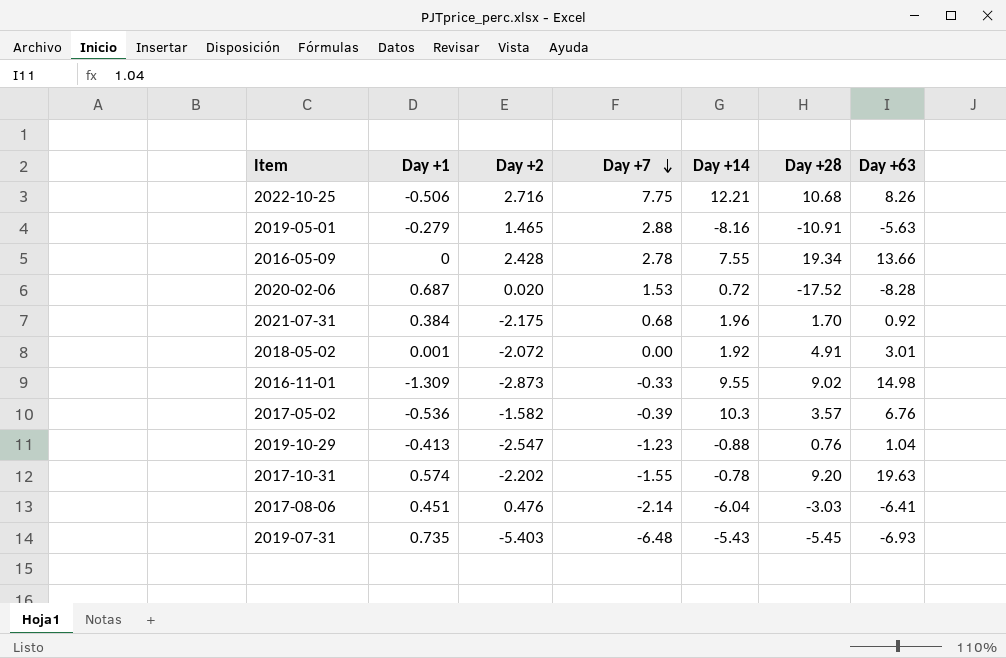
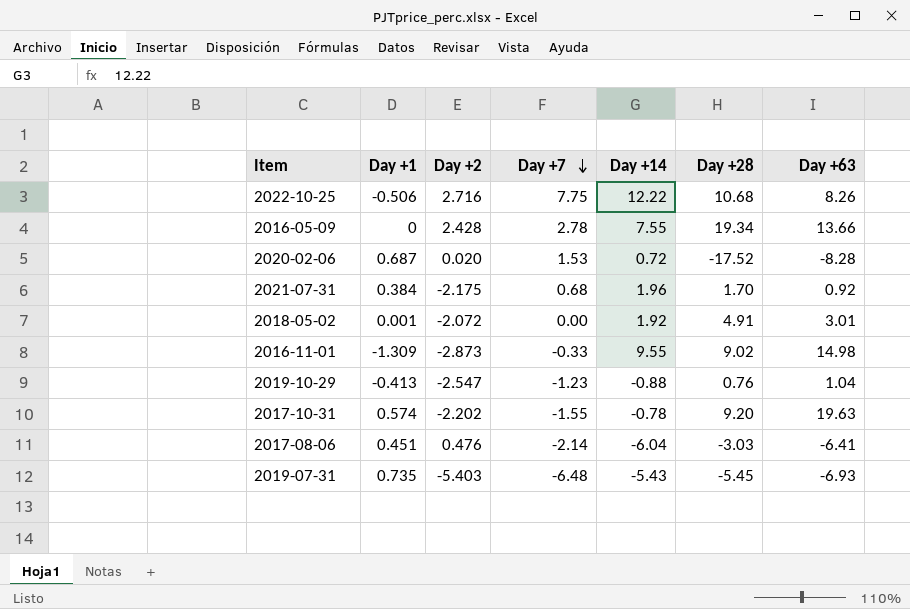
row 2019-05-01: -0.279 | 1.465 | 2.88 | -8.16 | -10.91 | -5.63 -> none
row 2017-05-02: -0.536 | -1.582 | -0.39 | 10.3 | 3.57 | 6.76 -> none
2022-10-25 | Day +14: 12.21 -> 12.22

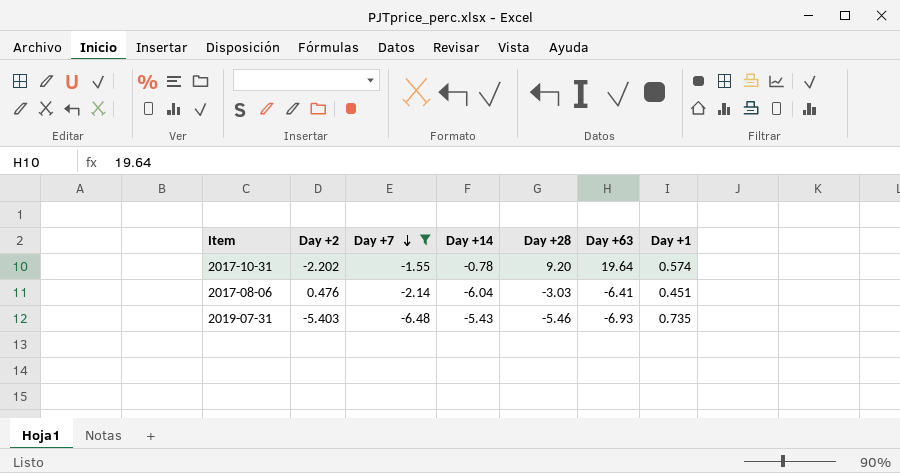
filter: none -> Day +7 <= -1.55
column Day +1 | position: 2 -> 7
2017-10-31 | Day +63: 19.63 -> 19.64
2019-07-31 | Day +28: -5.45 -> -5.46

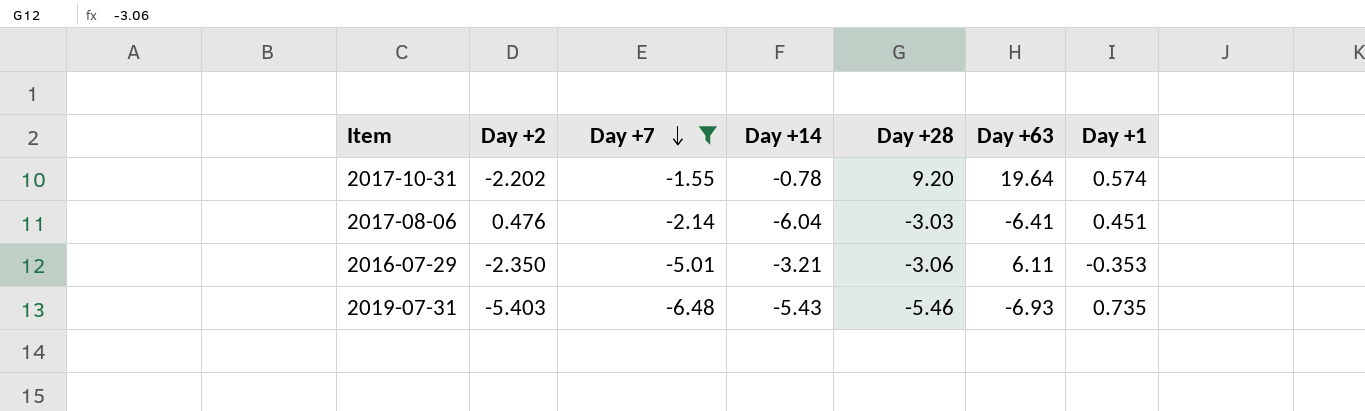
row 2016-07-29: none -> -2.350 | -5.01 | -3.21 | -3.06 | 6.11 | -0.353

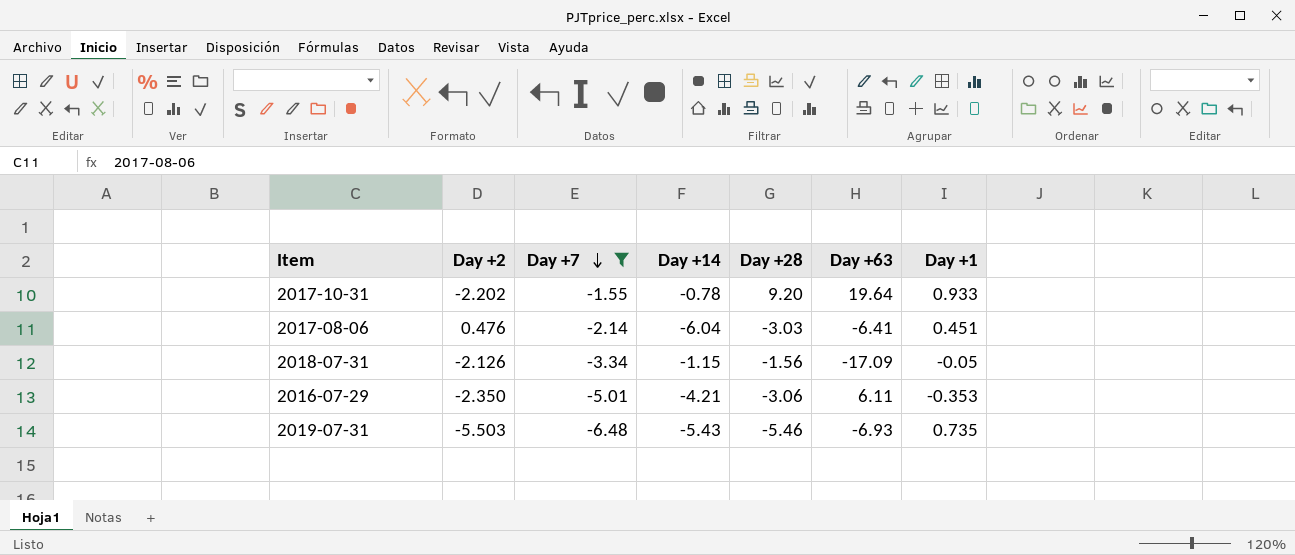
2017-10-31 | Day +1: 0.574 -> 0.933
row 2018-07-31: none -> -2.126 | -3.34 | -1.15 | -1.56 | -17.09 | -0.05
2016-07-29 | Day +14: -3.21 -> -4.21
2019-07-31 | Day +2: -5.403 -> -5.503

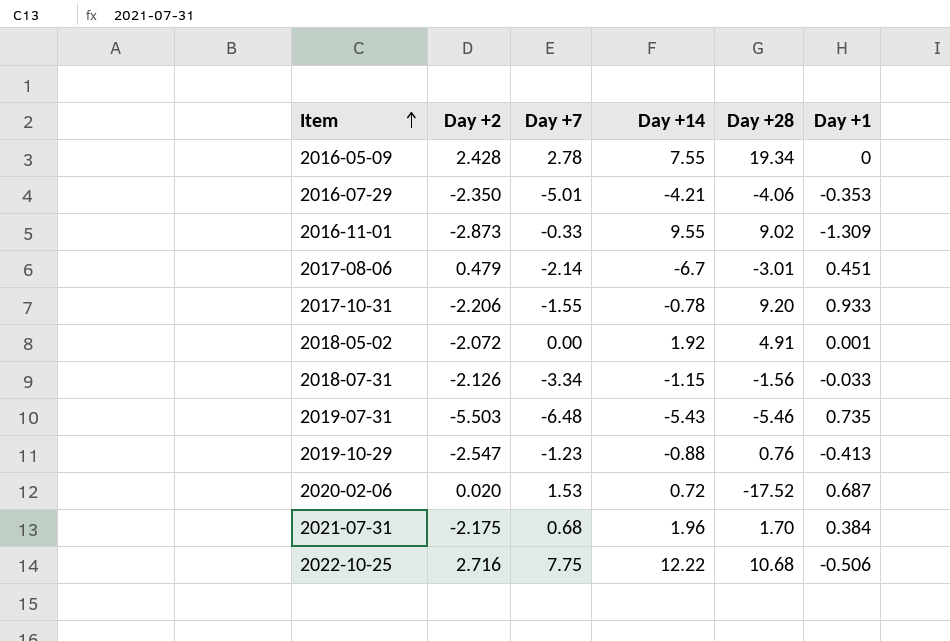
filter: Day +7 <= -1.55 -> none
row order: Day +7 descending -> Item ascending
column Day +63 | position: 6 -> none
2016-07-29 | Day +28: -3.06 -> -4.06
2017-08-06 | Day +2: 0.476 -> 0.479
2017-08-06 | Day +14: -6.04 -> -6.7
2017-08-06 | Day +28: -3.03 -> -3.01
2017-10-31 | Day +2: -2.202 -> -2.206
2018-07-31 | Day +1: -0.05 -> -0.033

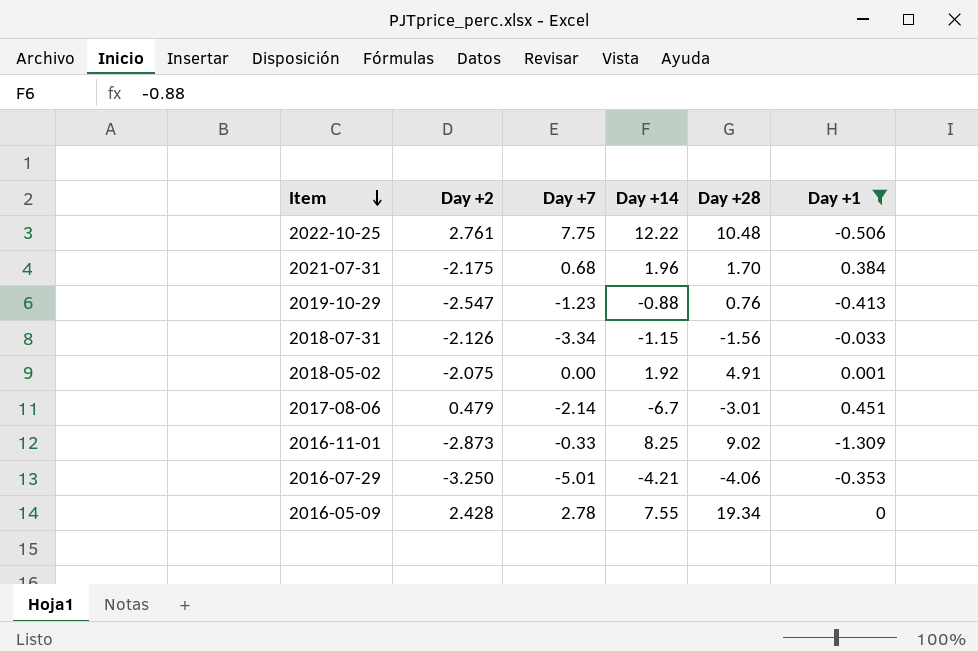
filter: none -> Day +1 <= 0.451
row order: Item ascending -> Item descending
2022-10-25 | Day +2: 2.716 -> 2.761
2022-10-25 | Day +28: 10.68 -> 10.48
2018-05-02 | Day +2: -2.072 -> -2.075
2016-11-01 | Day +14: 9.55 -> 8.25
2016-07-29 | Day +2: -2.350 -> -3.250

